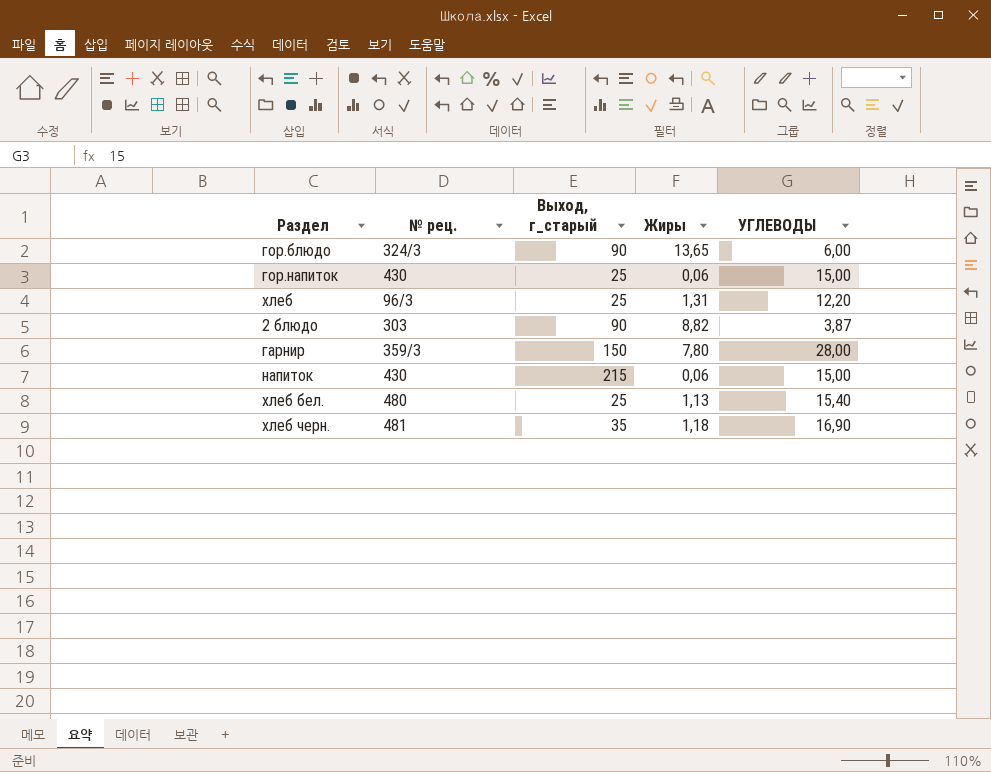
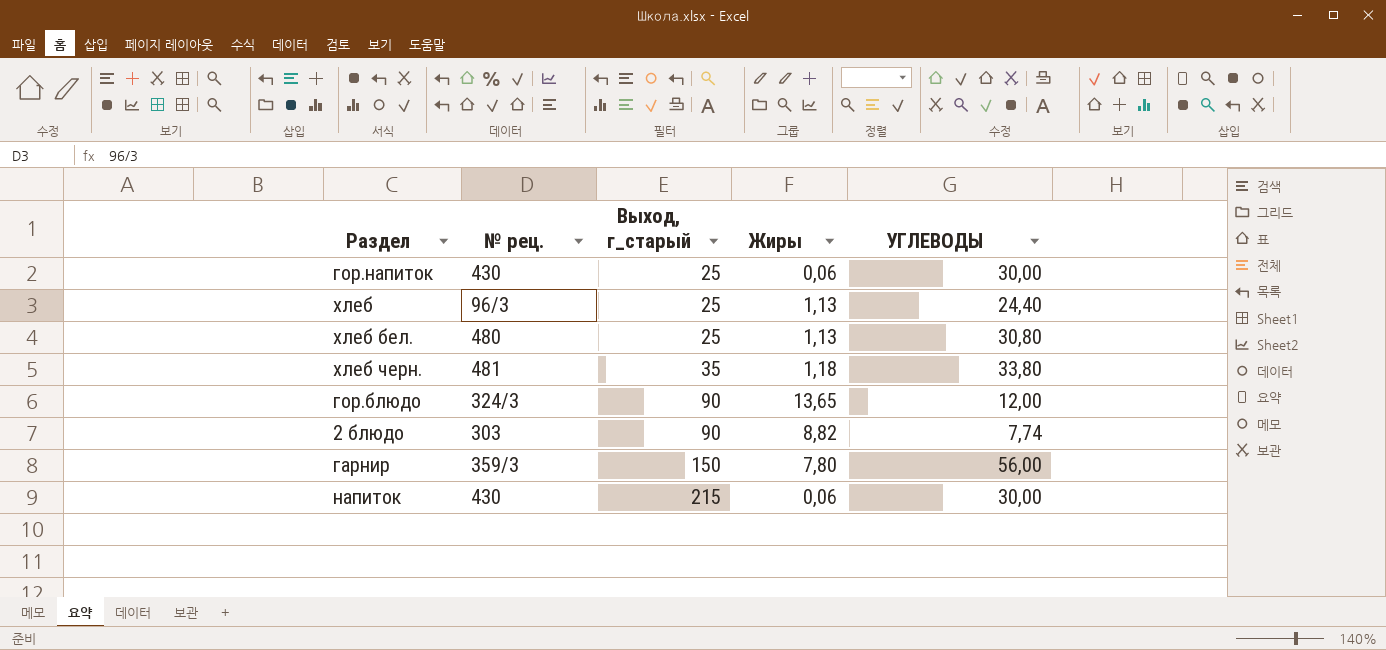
row order: none -> Выход, г_старый ascending
гор.напиток | УГЛЕВОДЫ: 15,00 -> 30,00
хлеб | Жиры: 1,31 -> 1,13
хлеб | УГЛЕВОДЫ: 12,20 -> 24,40
хлеб бел. | УГЛЕВОДЫ: 15,40 -> 30,80
хлеб черн. | УГЛЕВОДЫ: 16,90 -> 33,80
гор.блюдо | УГЛЕВОДЫ: 6,00 -> 12,00
2 блюдо | УГЛЕВОДЫ: 3,87 -> 7,74
гарнир | УГЛЕВОДЫ: 28,00 -> 56,00
напиток | УГЛЕВОДЫ: 15,00 -> 30,00

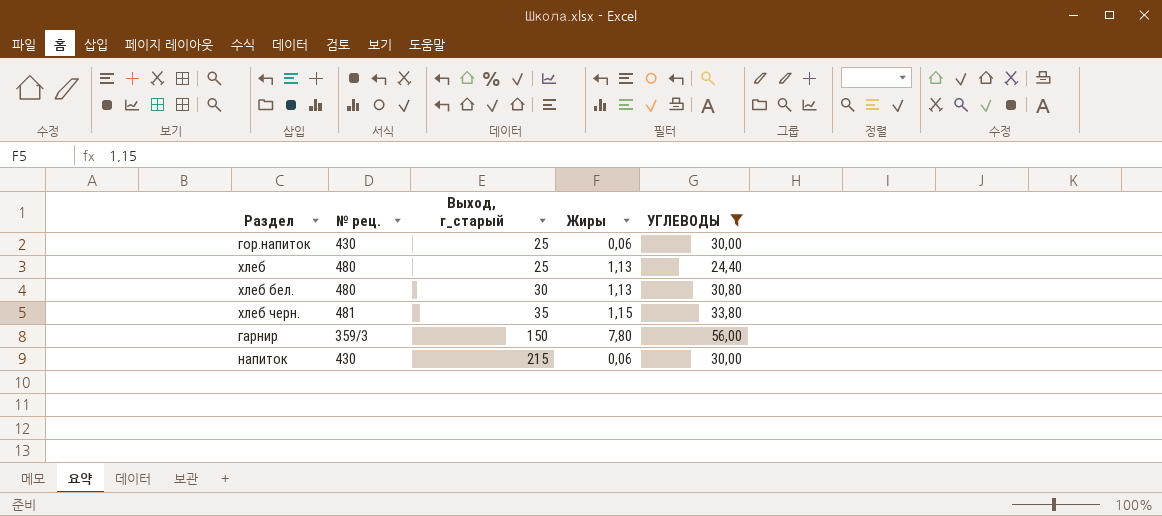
filter: none -> УГЛЕВОДЫ >= 24,40
хлеб | № рец.: 96/3 -> 480
хлеб бел. | Выход, г_старый: 25 -> 30
хлеб черн. | Жиры: 1,18 -> 1,15

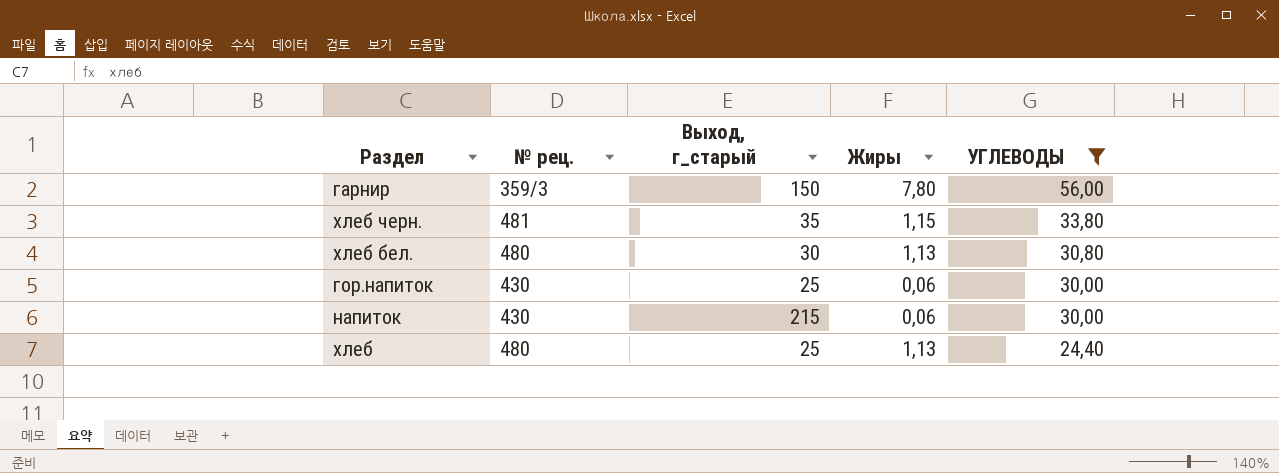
row order: Выход, г_старый ascending -> УГЛЕВОДЫ descending

